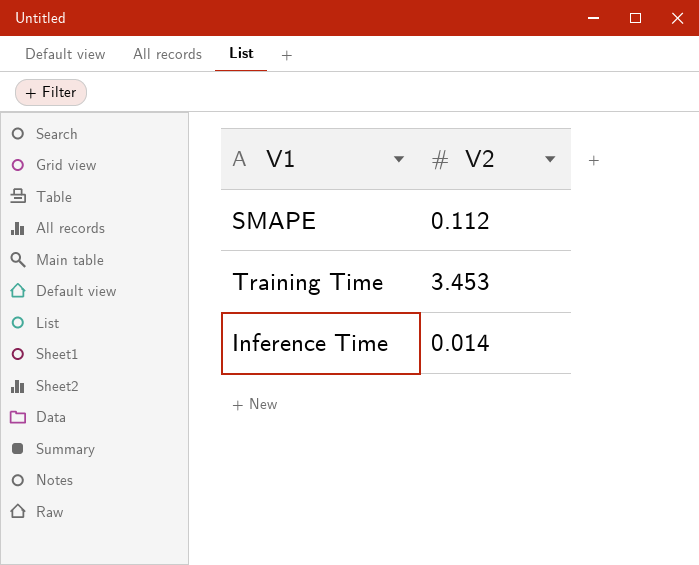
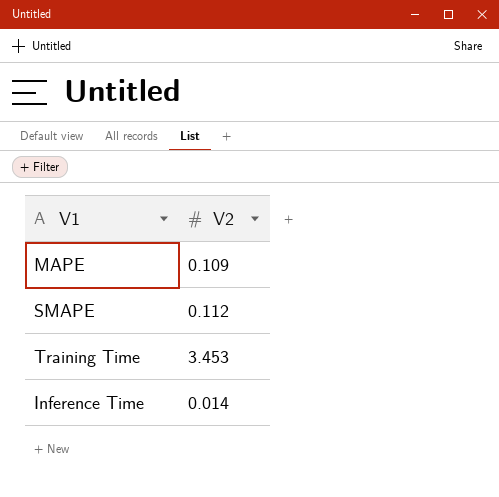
row MAPE: none -> 0.109

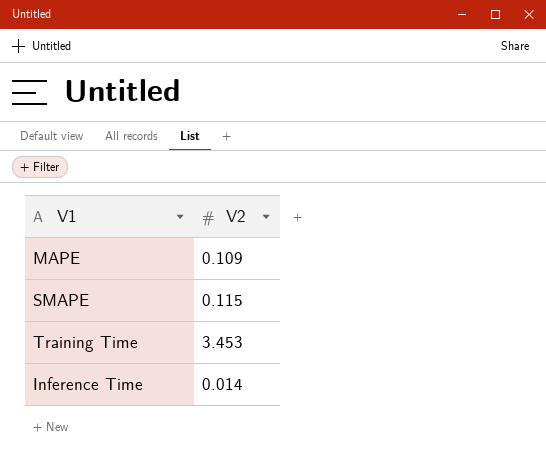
SMAPE | V2: 0.112 -> 0.115

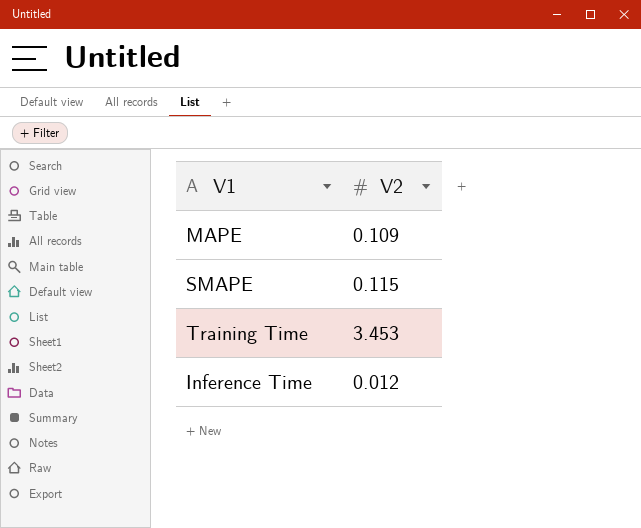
Inference Time | V2: 0.014 -> 0.012

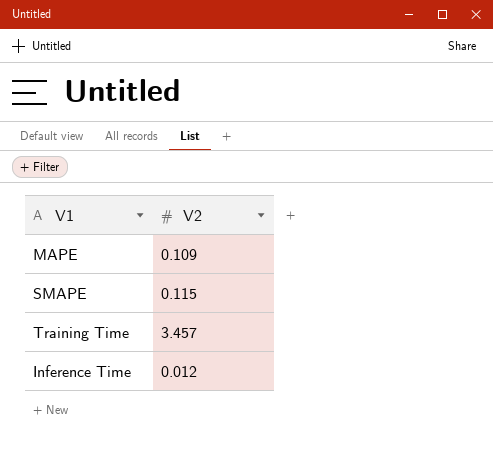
Training Time | V2: 3.453 -> 3.457

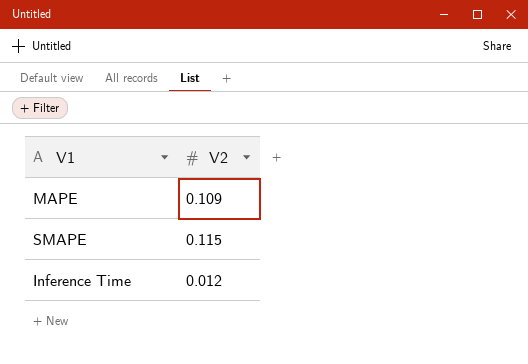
row Training Time: 3.457 -> none

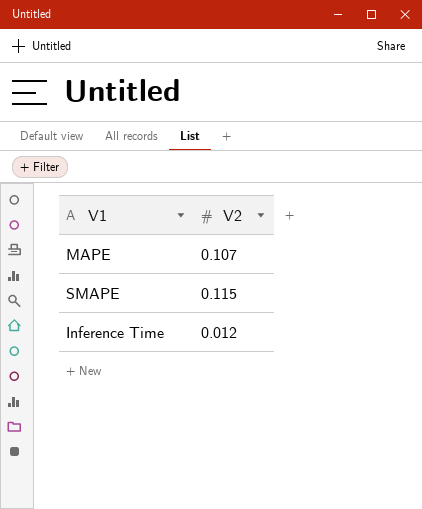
MAPE | V2: 0.109 -> 0.107

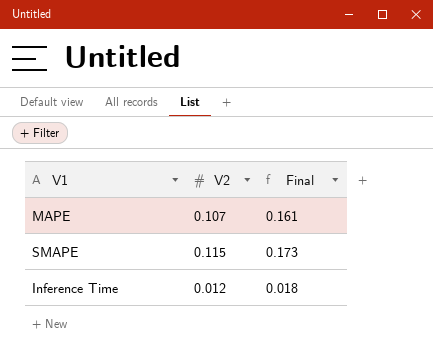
column Final | formula: none -> [V2] * 1.5

